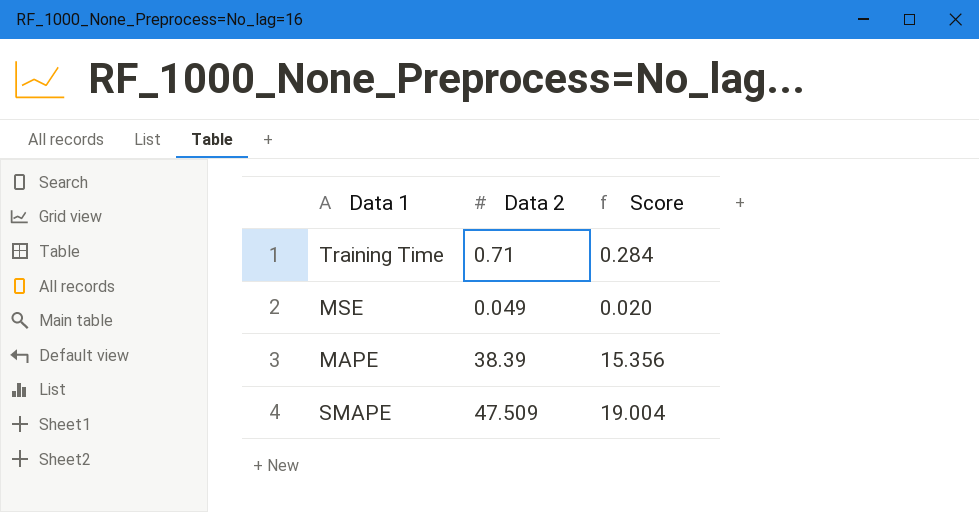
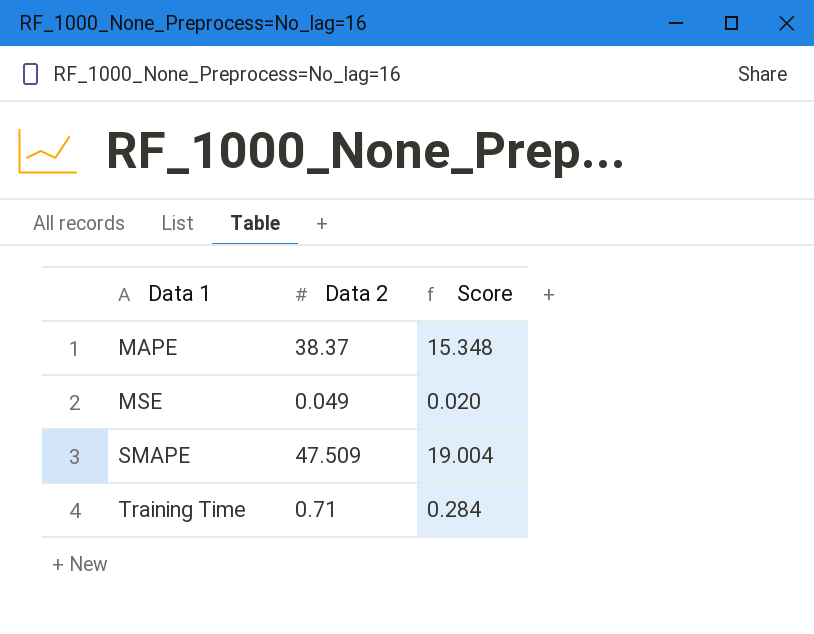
row order: none -> Data 1 ascending
MAPE | Data 2: 38.39 -> 38.37
MAPE | Score: 15.356 -> 15.348

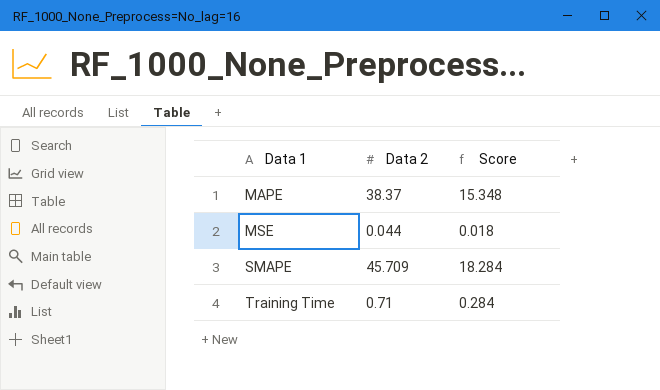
MSE | Data 2: 0.049 -> 0.044
MSE | Score: 0.020 -> 0.018
SMAPE | Data 2: 47.509 -> 45.709
SMAPE | Score: 19.004 -> 18.284

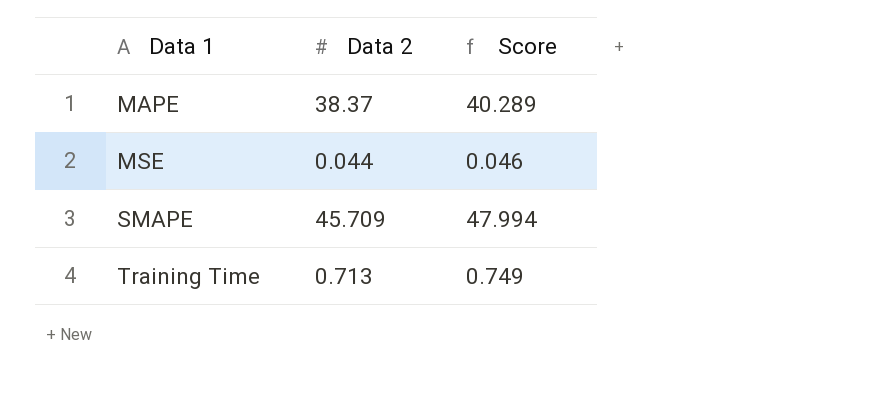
column Score | formula: [Data 2] * 0.4 -> [Data 2] * 1.05
Training Time | Data 2: 0.71 -> 0.713

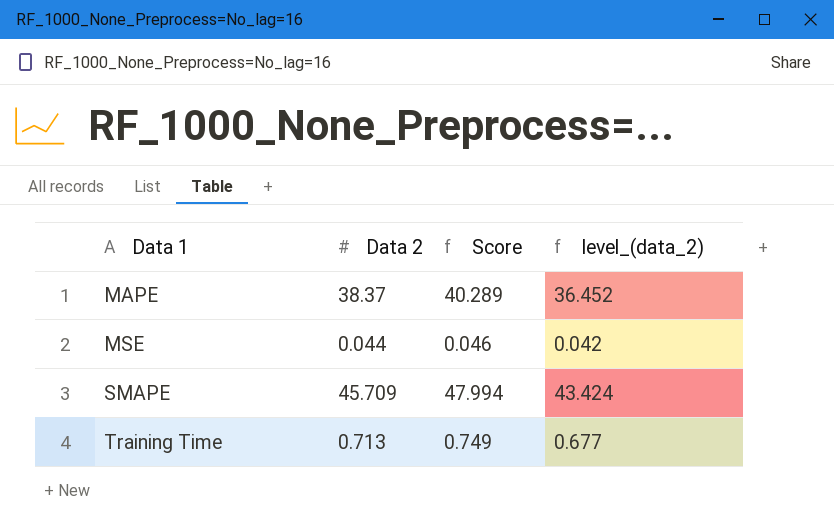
column level_(data_2) | formula: none -> [Data 2] * 0.95

